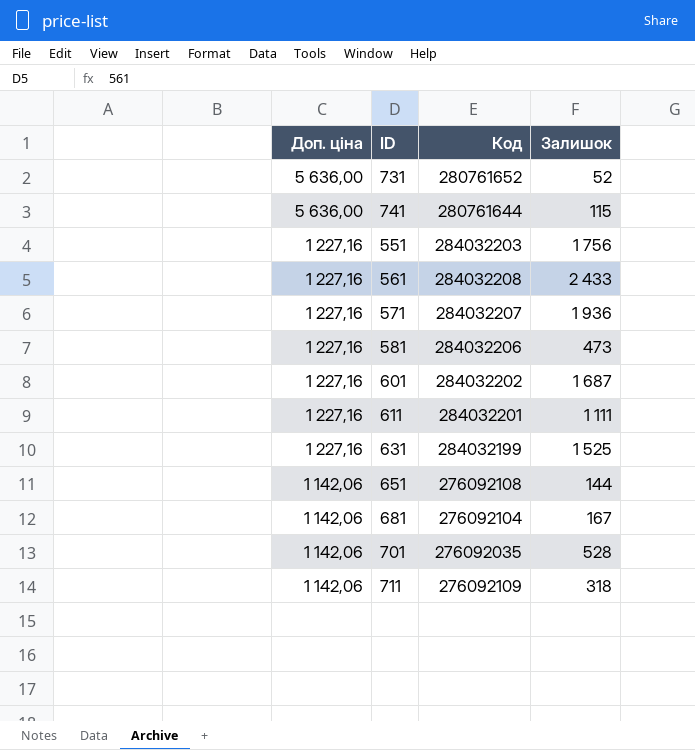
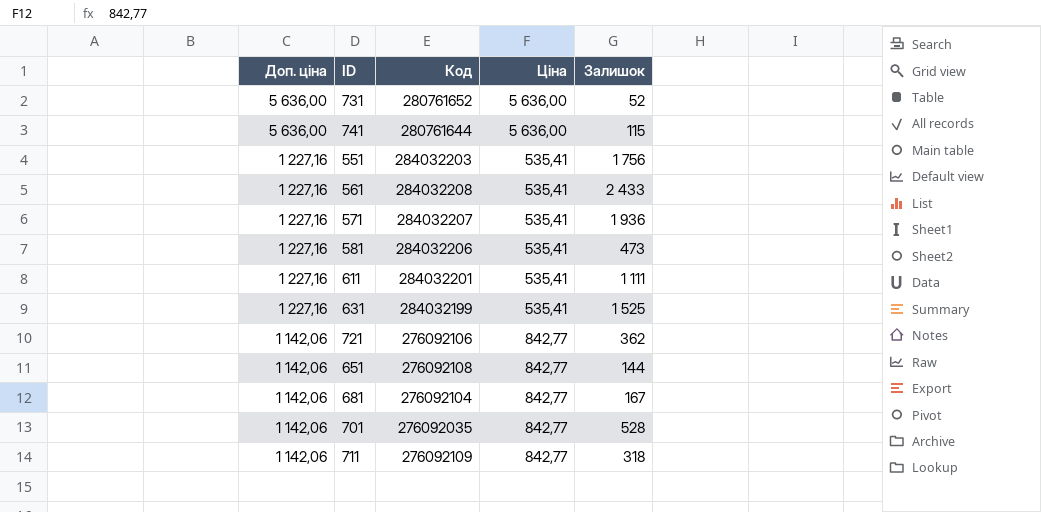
column Ціна | position: none -> 4
row 601: 1 227,16 | 284032202 | 1 687 -> none
row 721: none -> 1 142,06 | 276092106 | 842,77 | 362

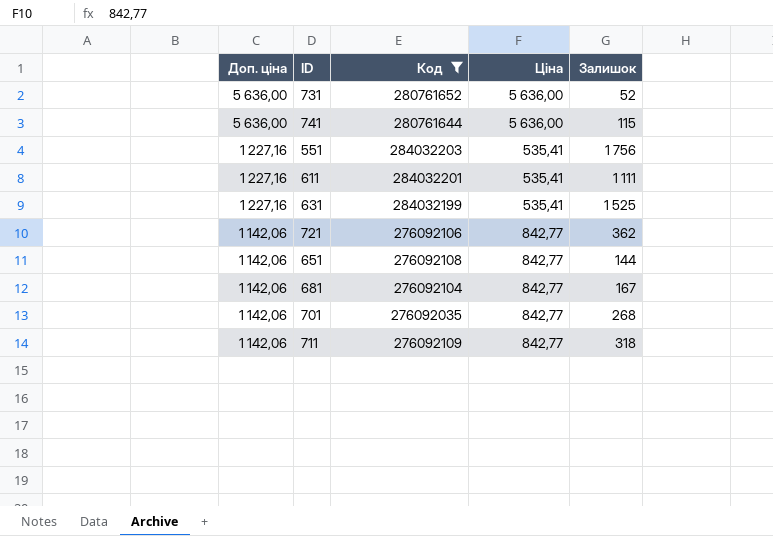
filter: none -> Код <= 284032203
701 | Залишок: 528 -> 268

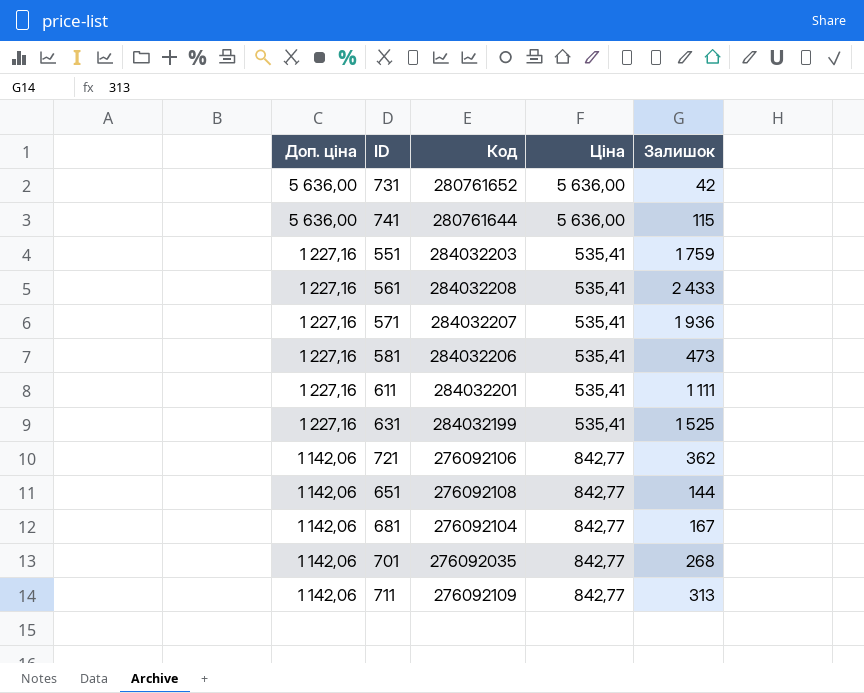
filter: Код <= 284032203 -> none
731 | Залишок: 52 -> 42
551 | Залишок: 1 756 -> 1 759
711 | Залишок: 318 -> 313

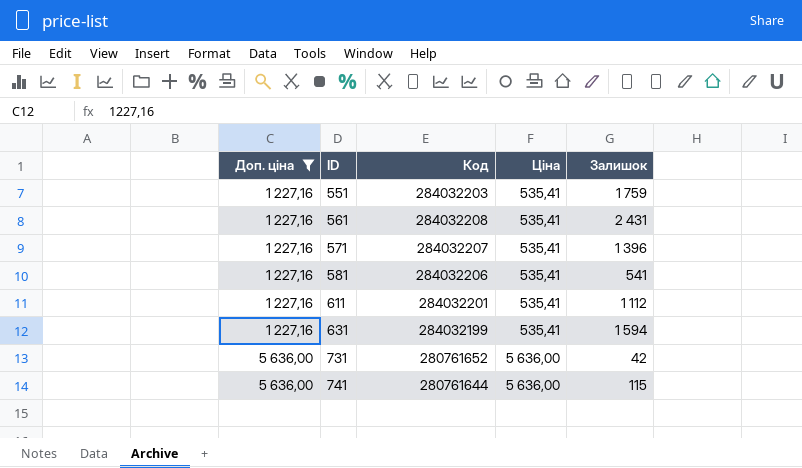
filter: none -> Доп. ціна != 1 142,06
row order: Доп. ціна descending -> Доп. ціна ascending
561 | Залишок: 2 433 -> 2 431
571 | Залишок: 1 936 -> 1 396
581 | Залишок: 473 -> 541
611 | Залишок: 1 111 -> 1 112
631 | Залишок: 1 525 -> 1 594

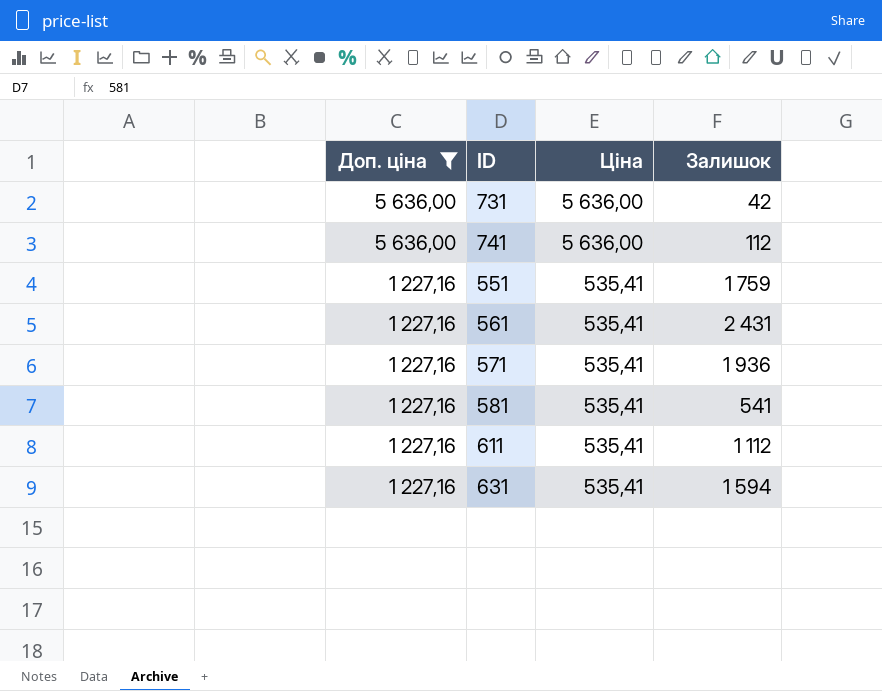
row order: Доп. ціна ascending -> Доп. ціна descending
column Код | position: 3 -> none
741 | Залишок: 115 -> 112
571 | Залишок: 1 396 -> 1 936

